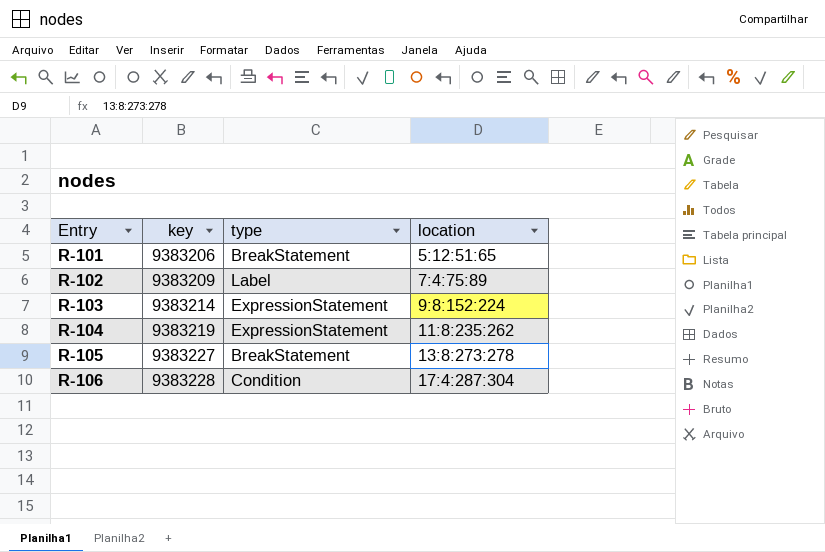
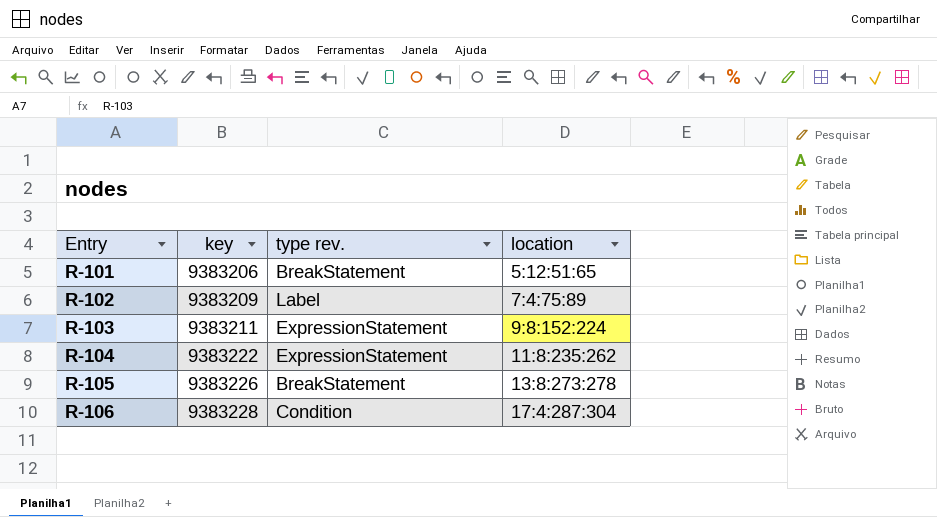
column name: type -> type rev.
R-103 | key: 9383214 -> 9383211
R-104 | key: 9383219 -> 9383222
R-105 | key: 9383227 -> 9383226

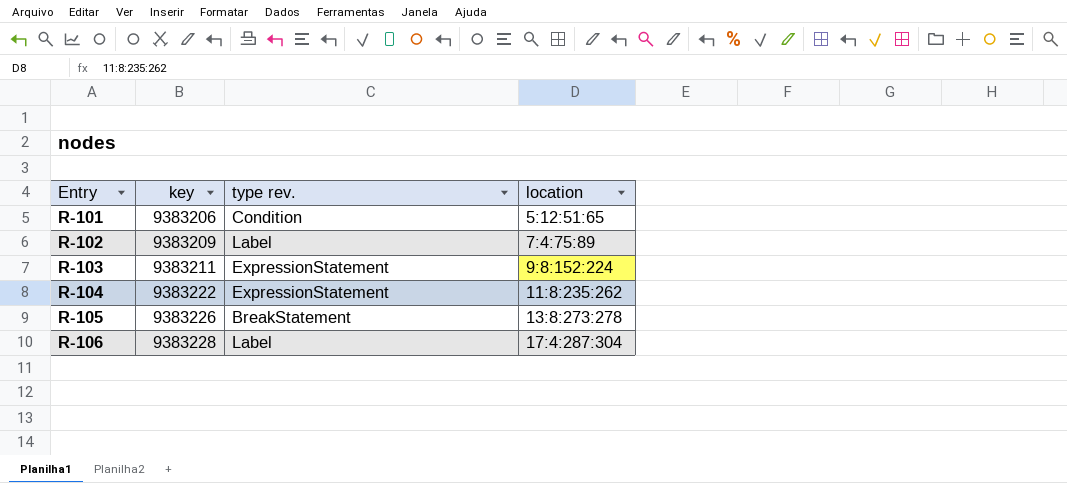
R-101 | type rev.: BreakStatement -> Condition
R-106 | type rev.: Condition -> Label

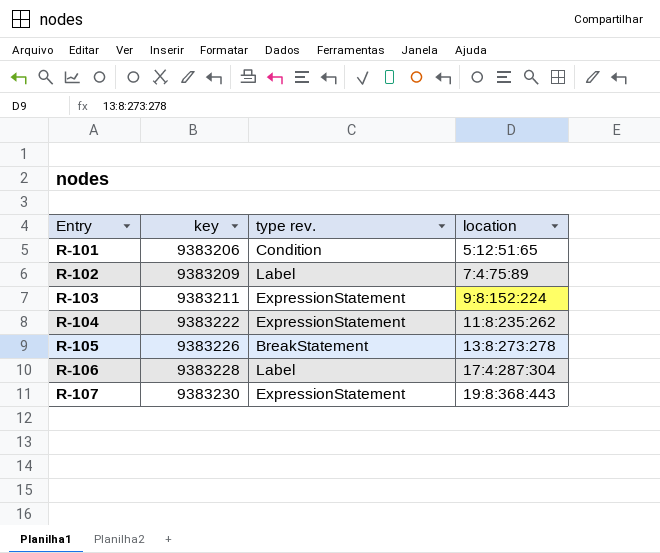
row R-107: none -> 9383230 | ExpressionStatement | 19:8:368:443

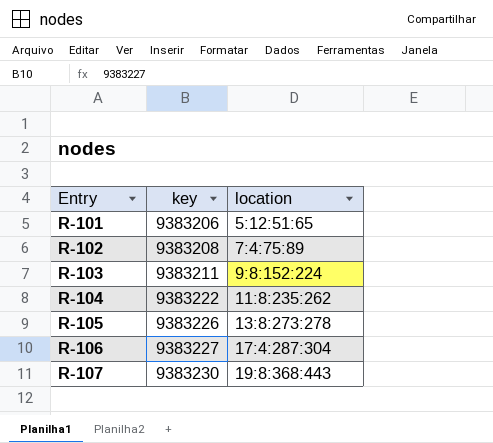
column type rev. | position: 3 -> none
R-102 | key: 9383209 -> 9383208
R-106 | key: 9383228 -> 9383227

